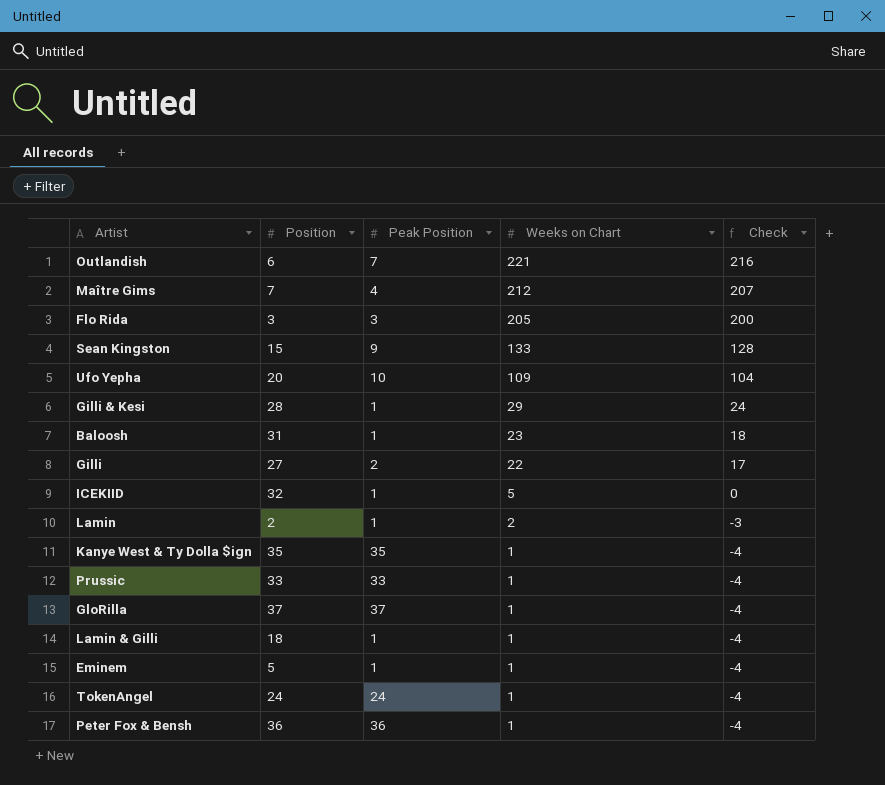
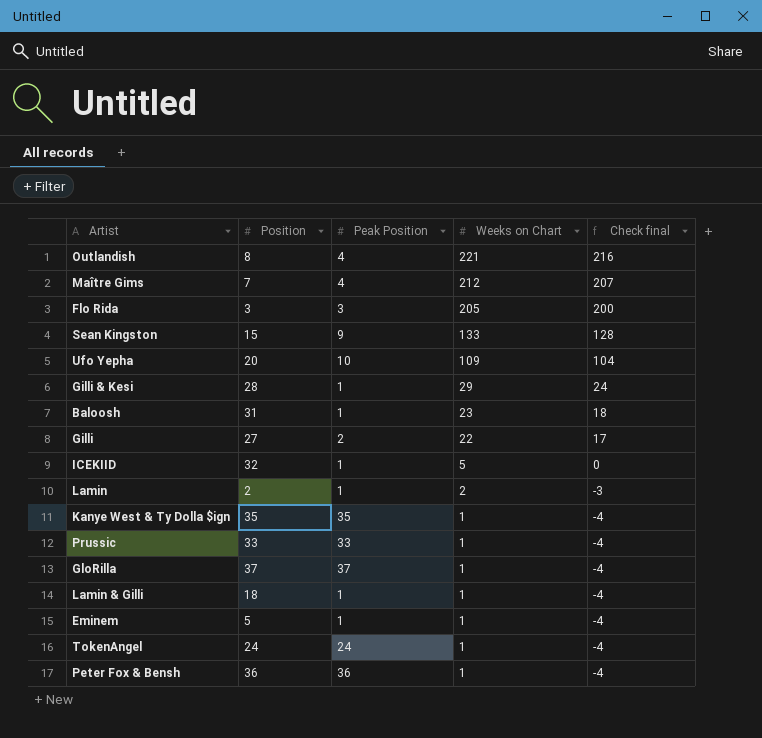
column name: Check -> Check final
Outlandish | Position: 6 -> 8
Outlandish | Peak Position: 7 -> 4

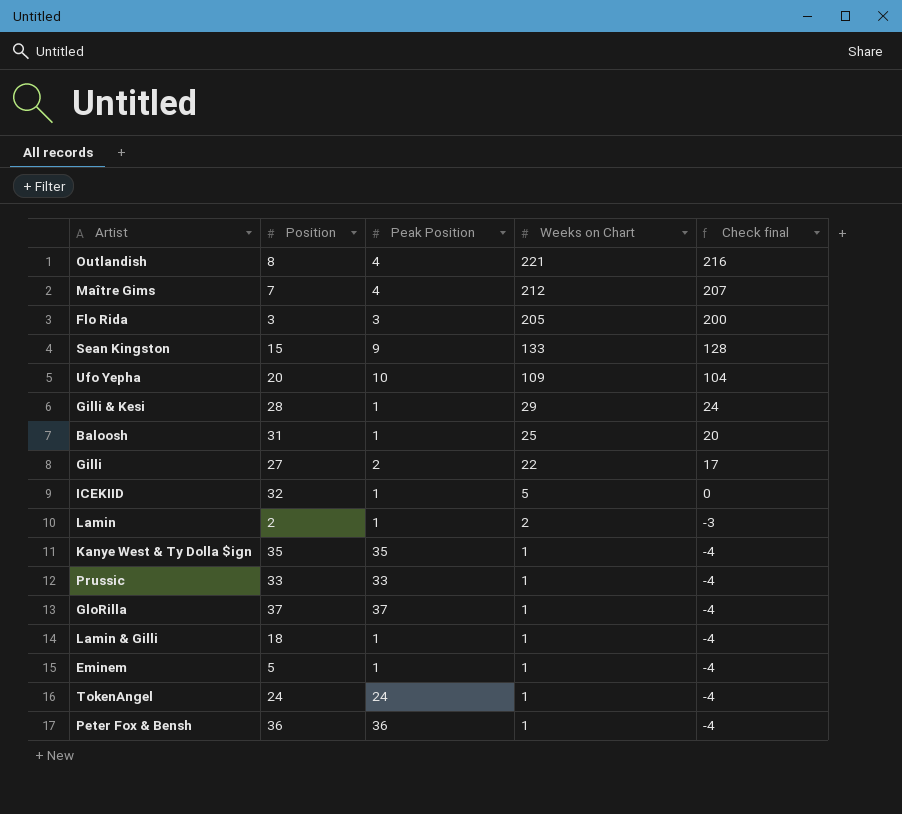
Baloosh | Weeks on Chart: 23 -> 25
Baloosh | Check final: 18 -> 20

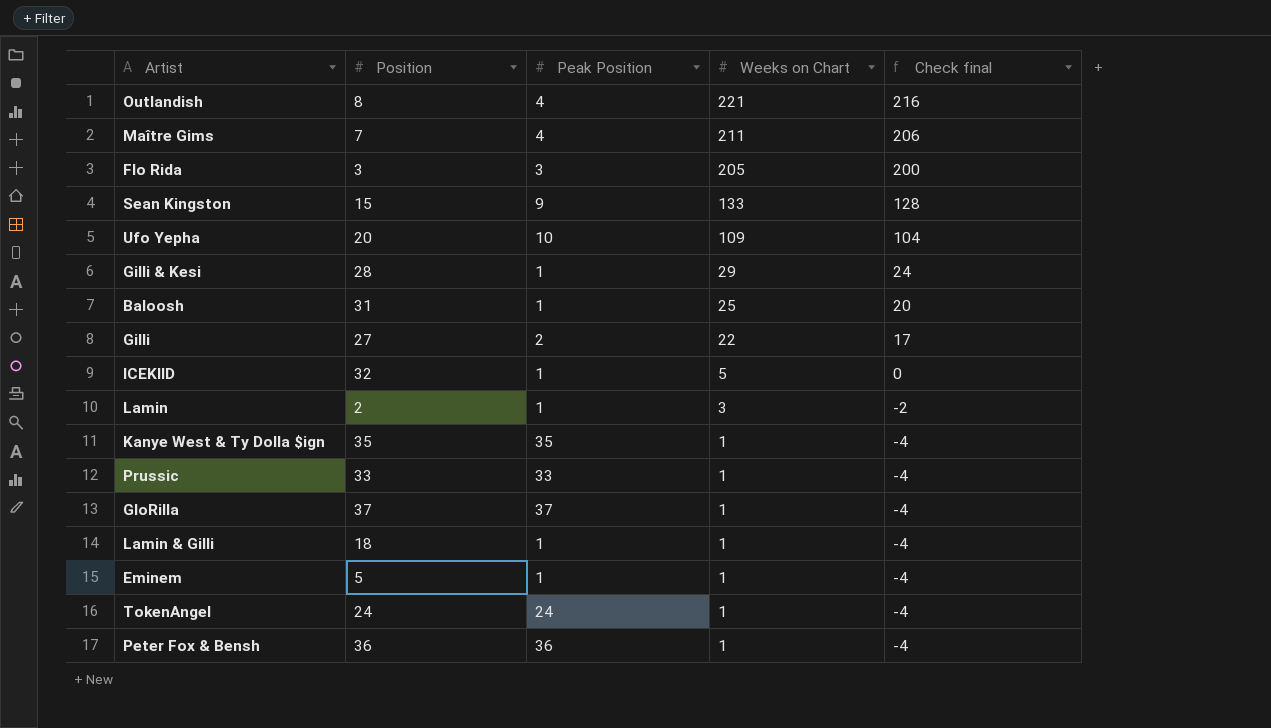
Maître Gims | Weeks on Chart: 212 -> 211
Maître Gims | Check final: 207 -> 206
Lamin | Weeks on Chart: 2 -> 3
Lamin | Check final: -3 -> -2

